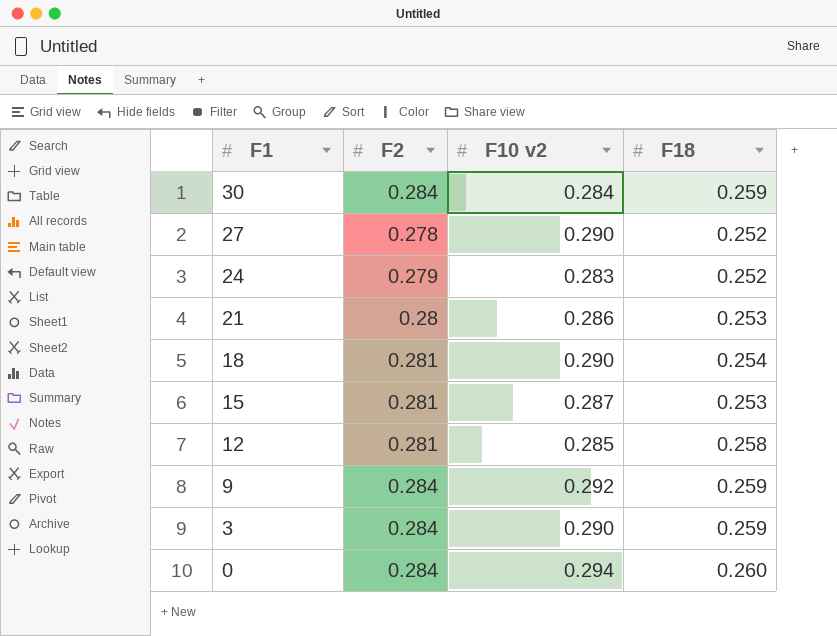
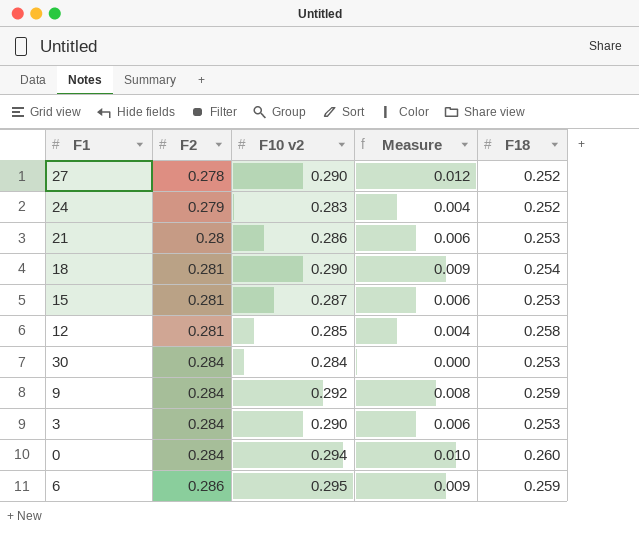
row order: F1 descending -> F2 ascending
column Measure | formula: none -> [F10 v2] - [F2]
30 | F18: 0.259 -> 0.253
3 | F18: 0.259 -> 0.253
row 6: none -> 0.286 | 0.295 | 0.009 | 0.259

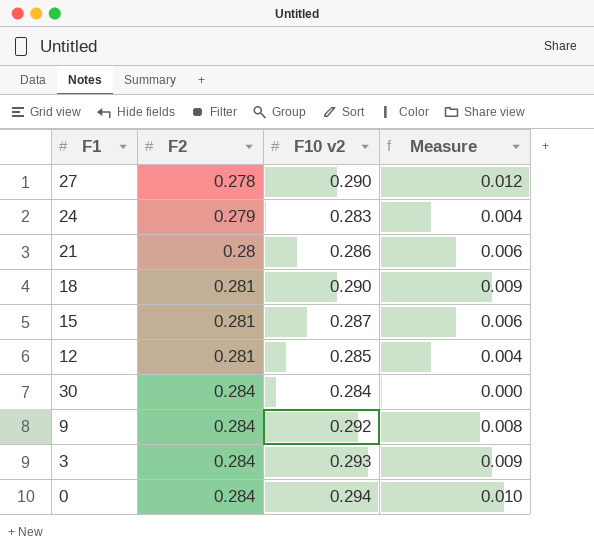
column F18 | position: 5 -> none
row 6: 0.286 | 0.295 | 0.009 | 0.259 -> none
3 | F10 v2: 0.290 -> 0.293
3 | Measure: 0.006 -> 0.009

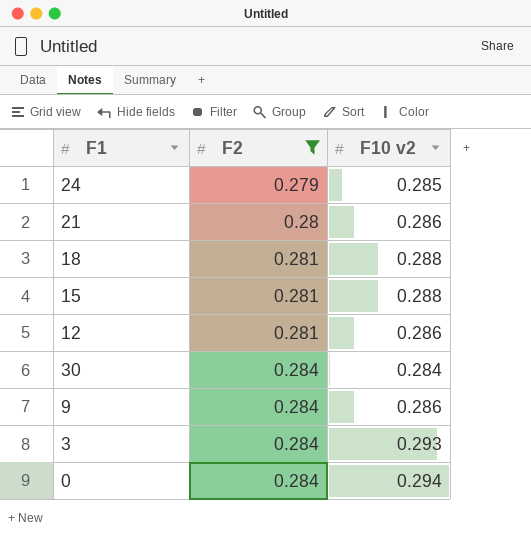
filter: none -> F2 != 0.278
column Measure | formula: [F10 v2] - [F2] -> none
24 | F10 v2: 0.283 -> 0.285
18 | F10 v2: 0.290 -> 0.288
15 | F10 v2: 0.287 -> 0.288
12 | F10 v2: 0.285 -> 0.286
9 | F10 v2: 0.292 -> 0.286

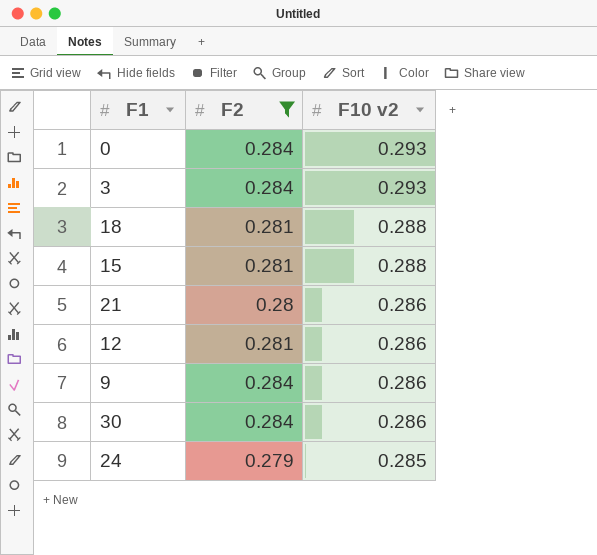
row order: F2 ascending -> F10 v2 descending
0 | F10 v2: 0.294 -> 0.293
30 | F10 v2: 0.284 -> 0.286

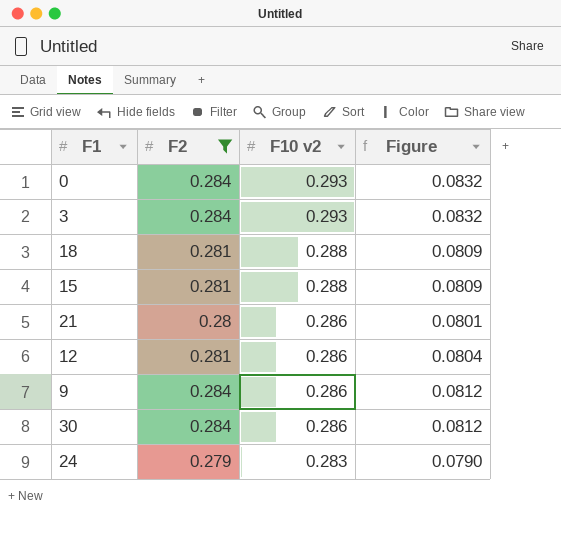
column Figure | formula: none -> [F2] * [F10 v2]
24 | F10 v2: 0.285 -> 0.283

